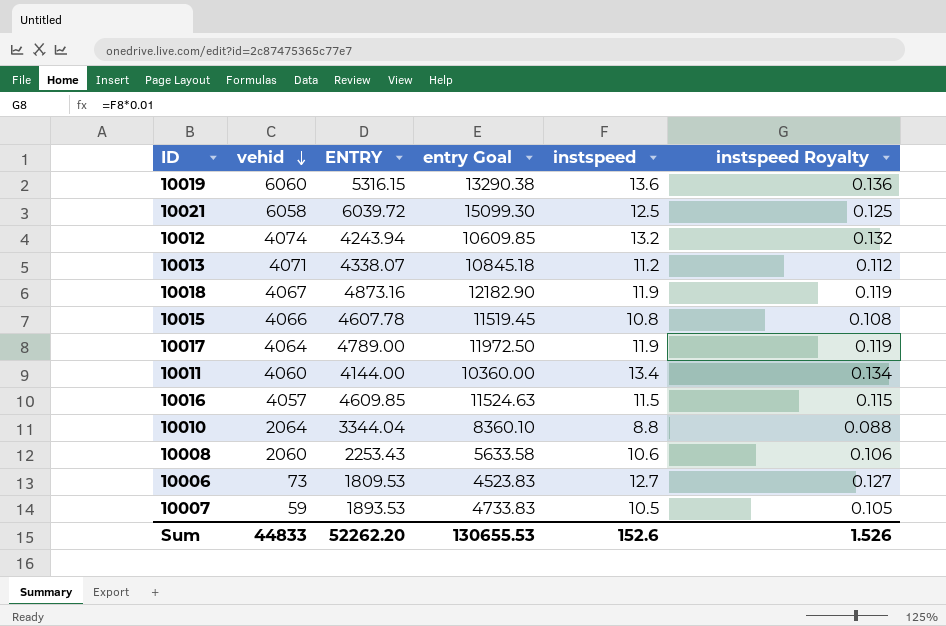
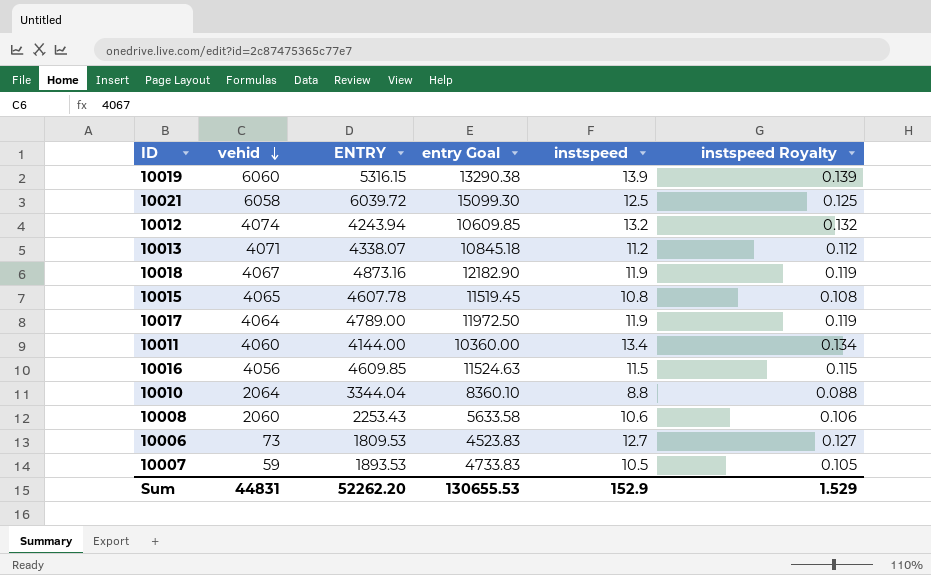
10019 | instspeed: 13.6 -> 13.9
10019 | instspeed Royalty: 0.136 -> 0.139
10015 | vehid: 4066 -> 4065
10016 | vehid: 4057 -> 4056
Sum | vehid: 44833 -> 44831
Sum | instspeed: 152.6 -> 152.9
Sum | instspeed Royalty: 1.526 -> 1.529

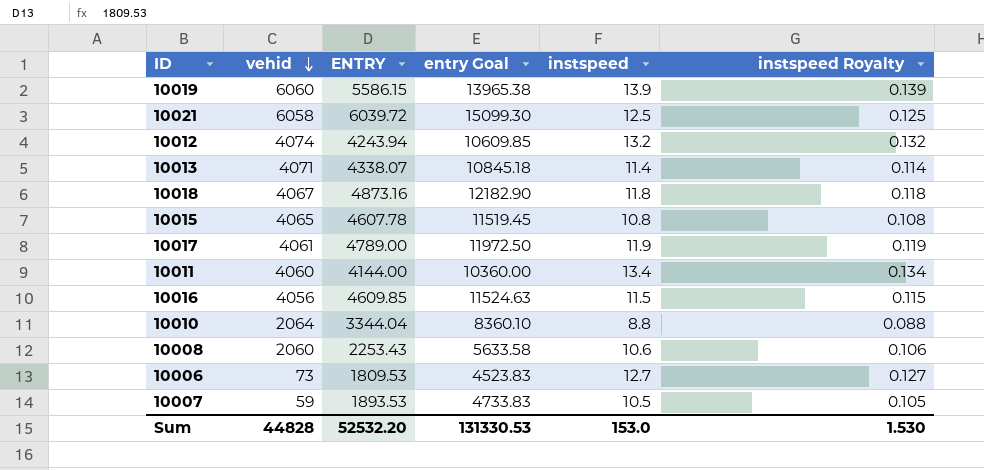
10019 | ENTRY: 5316.15 -> 5586.15
10019 | entry Goal: 13290.38 -> 13965.38
10013 | instspeed: 11.2 -> 11.4
10013 | instspeed Royalty: 0.112 -> 0.114
10018 | instspeed: 11.9 -> 11.8
10018 | instspeed Royalty: 0.119 -> 0.118
10017 | vehid: 4064 -> 4061
Sum | vehid: 44831 -> 44828
Sum | ENTRY: 52262.20 -> 52532.20
Sum | entry Goal: 130655.53 -> 131330.53
Sum | instspeed: 152.9 -> 153.0
Sum | instspeed Royalty: 1.529 -> 1.530

